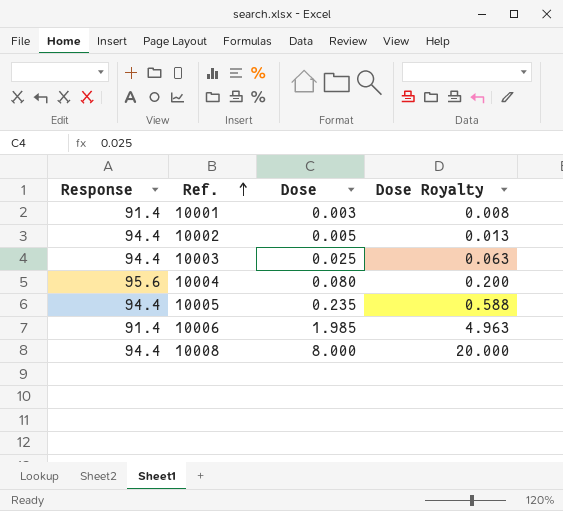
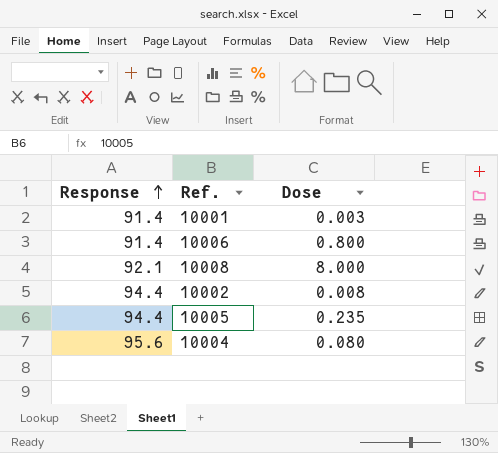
row order: Ref. ascending -> Response ascending
column Dose Royalty | formula: [Dose] * 2.5 -> none
row 10003: 94.4 | 0.025 | 0.063 -> none
10006 | Dose: 1.985 -> 0.800
10008 | Response: 94.4 -> 92.1
10002 | Dose: 0.005 -> 0.008

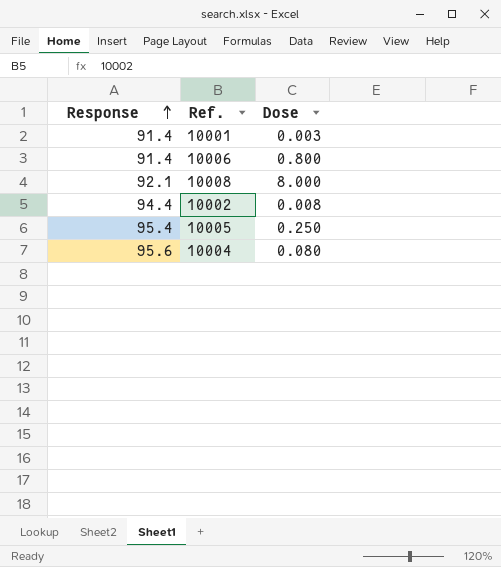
10005 | Response: 94.4 -> 95.4
10005 | Dose: 0.235 -> 0.250

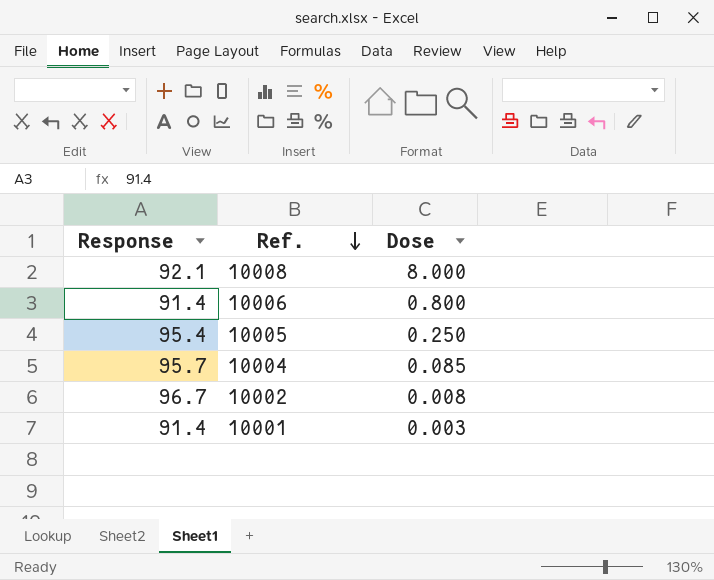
row order: Response ascending -> Ref. descending
10004 | Response: 95.6 -> 95.7
10004 | Dose: 0.080 -> 0.085
10002 | Response: 94.4 -> 96.7

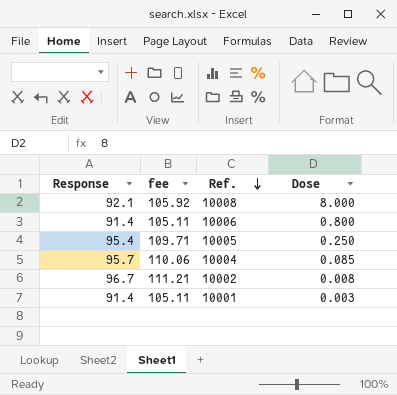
column fee | formula: none -> [Response] * 1.15

